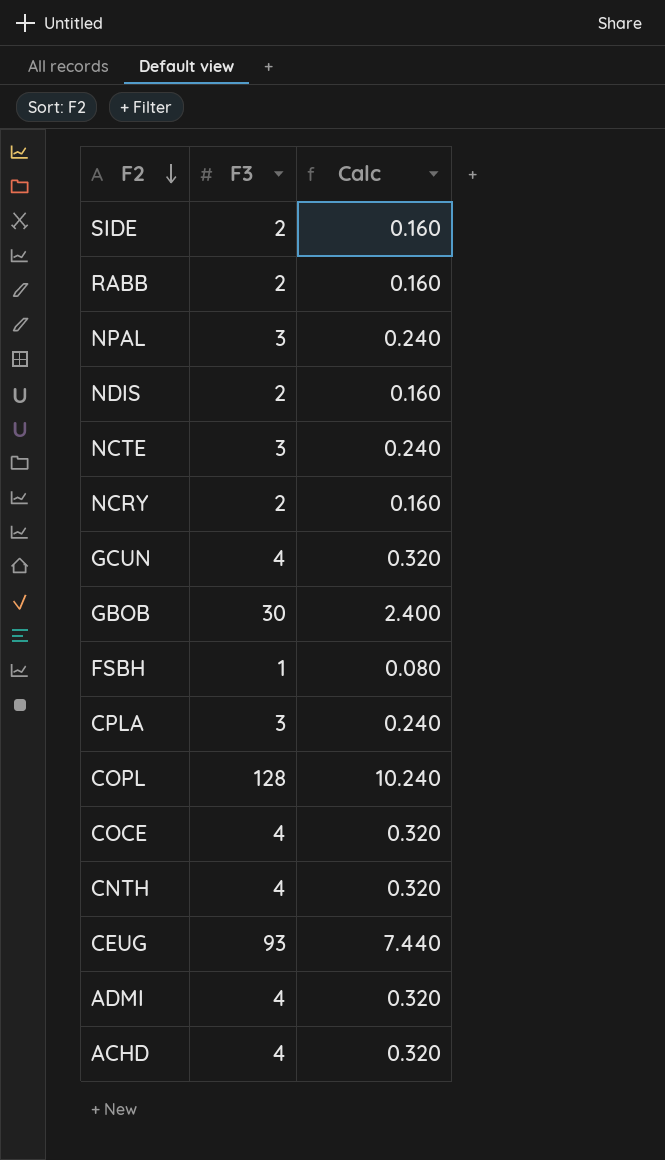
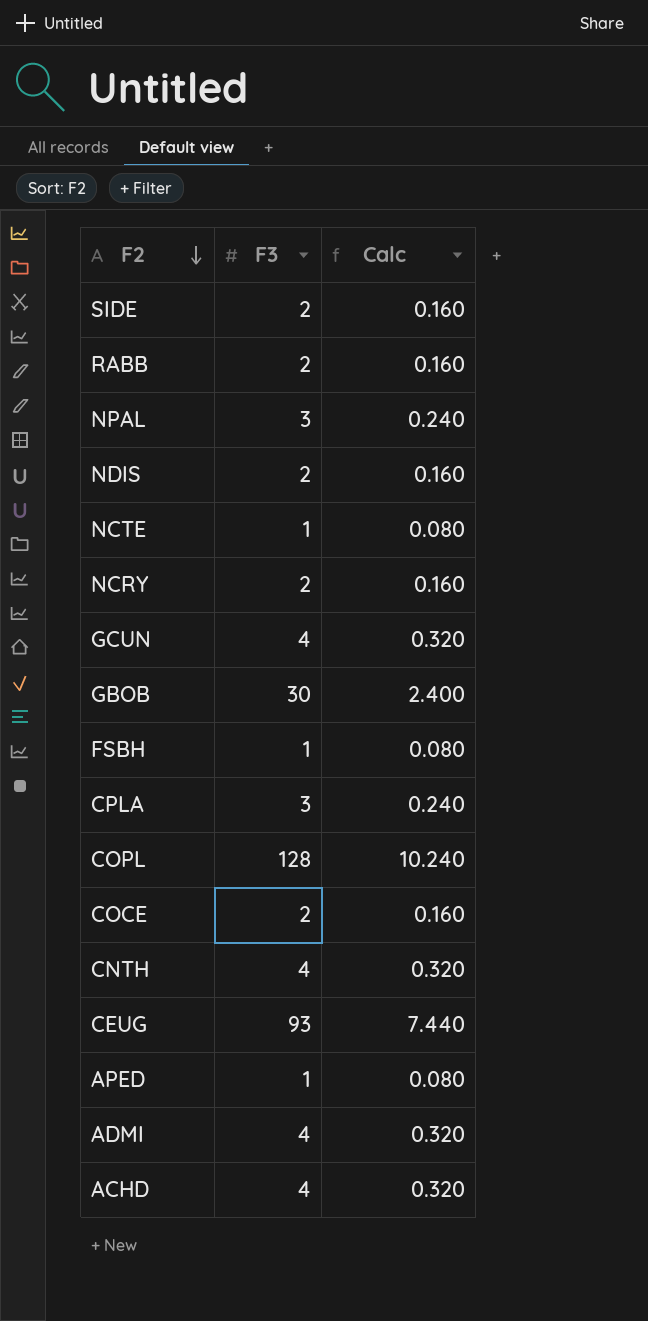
NCTE | F3: 3 -> 1
NCTE | Calc: 0.240 -> 0.080
COCE | F3: 4 -> 2
COCE | Calc: 0.320 -> 0.160
row APED: none -> 1 | 0.080

